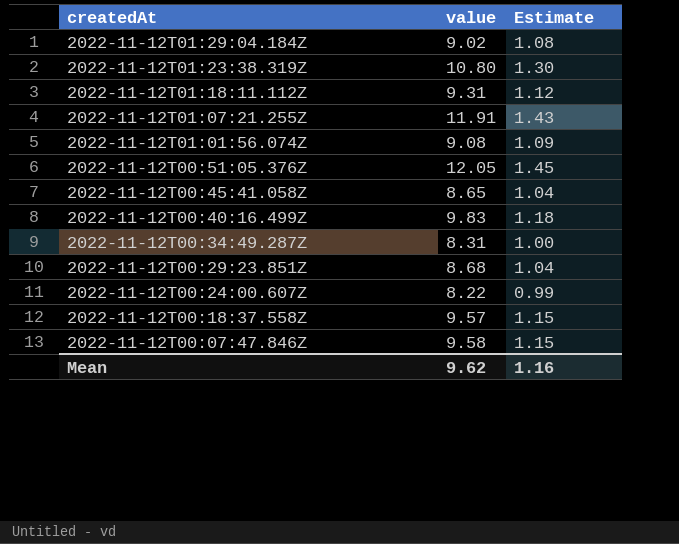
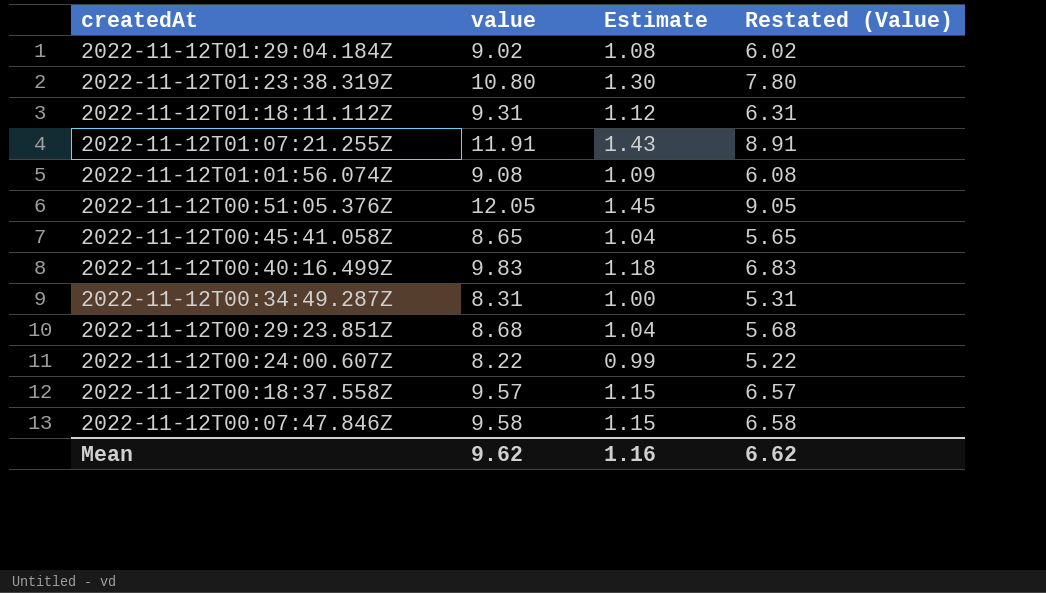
column Restated (Value) | formula: none -> [value] - 3

